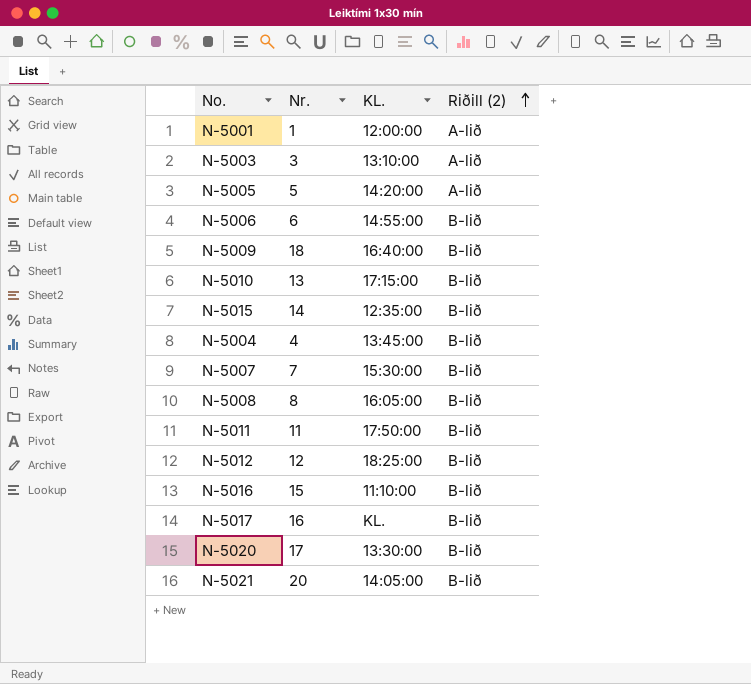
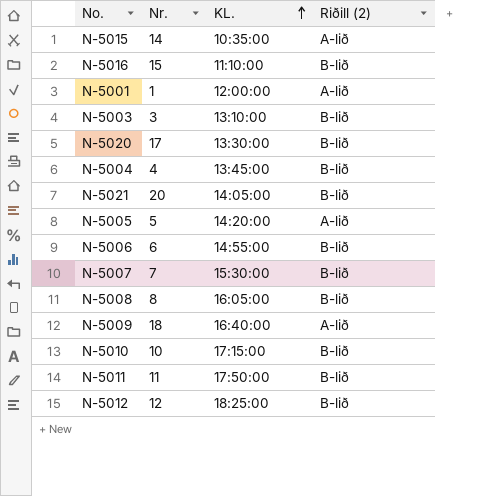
row order: Riðill (2) ascending -> KL. ascending
row N-5017: 16 | KL. | B-lið -> none
N-5015 | KL.: 12:35:00 -> 10:35:00
N-5015 | Riðill (2): B-lið -> A-lið
N-5003 | Riðill (2): A-lið -> B-lið
N-5009 | Riðill (2): B-lið -> A-lið
N-5010 | Nr.: 13 -> 10

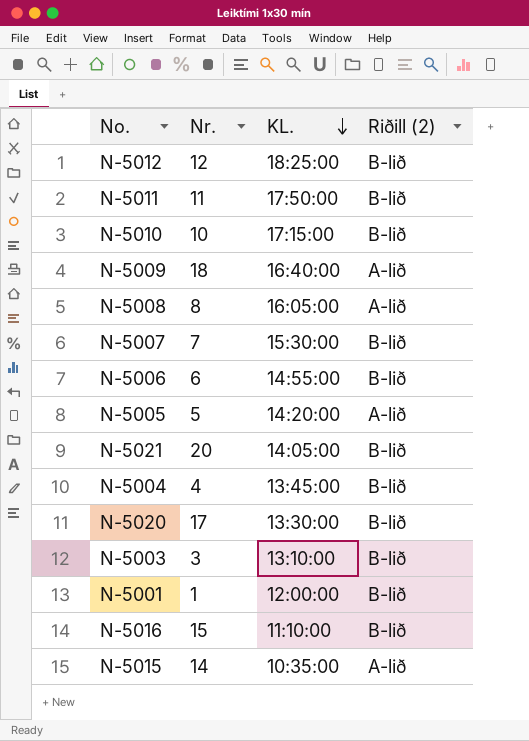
row order: KL. ascending -> KL. descending
N-5008 | Riðill (2): B-lið -> A-lið
N-5001 | Riðill (2): A-lið -> B-lið

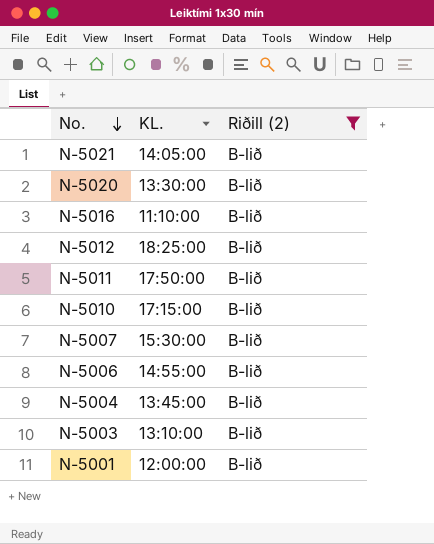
filter: none -> Riðill (2) = B-lið
row order: KL. descending -> No. descending
column Nr. | position: 2 -> none

